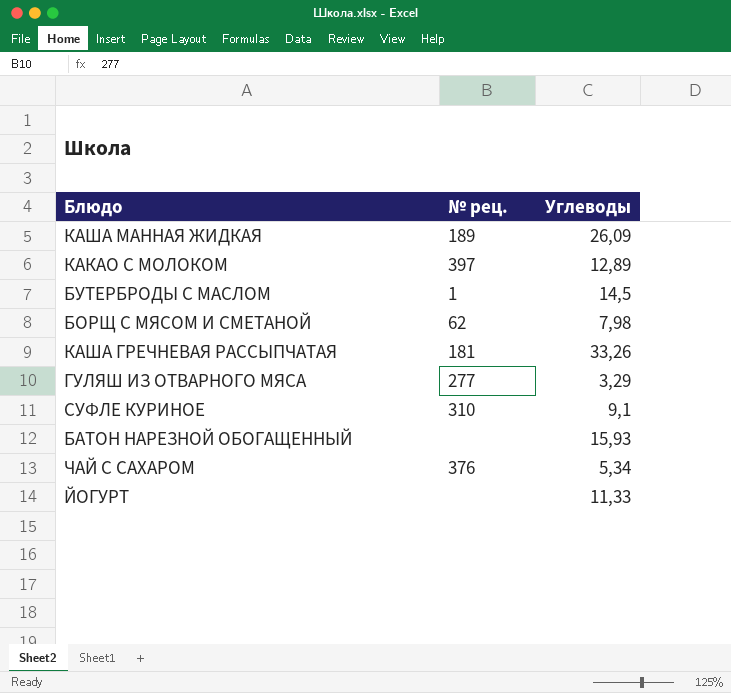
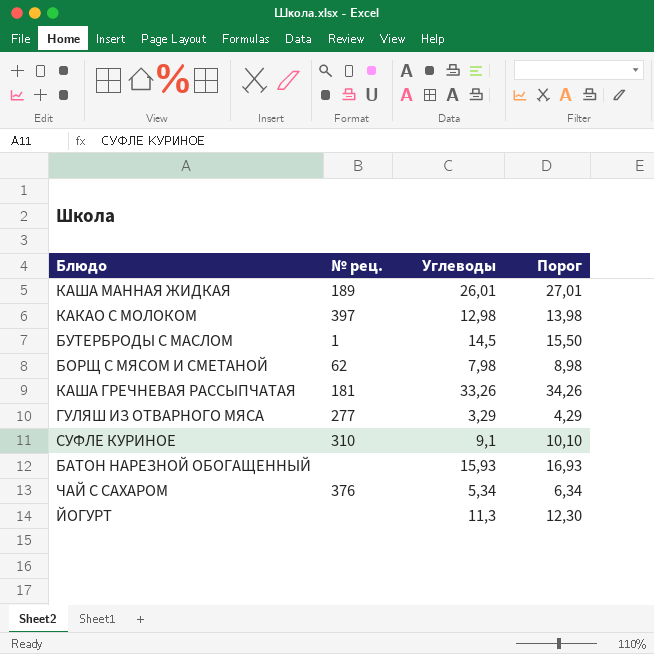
column Порог | formula: none -> [Углеводы] + 1
КАША МАННАЯ ЖИДКАЯ | Углеводы: 26,09 -> 26,01
КАКАО С МОЛОКОМ | Углеводы: 12,89 -> 12,98
ЙОГУРТ | Углеводы: 11,33 -> 11,3

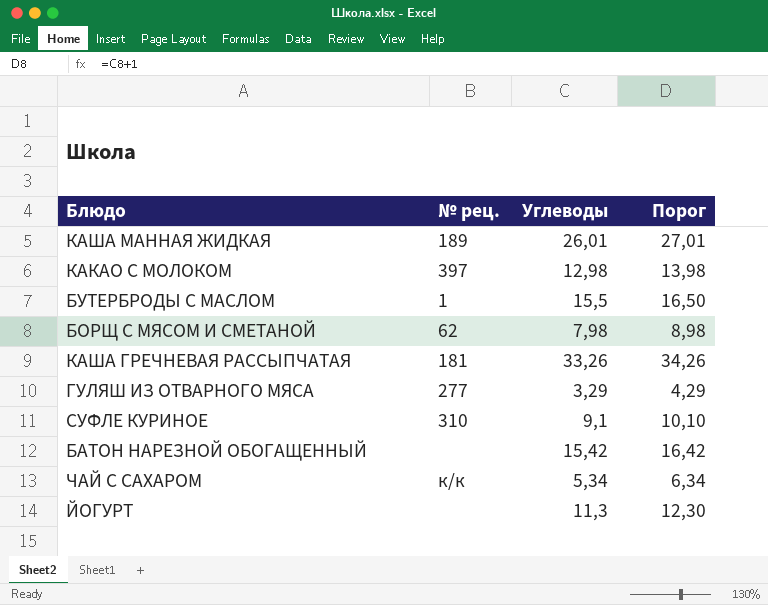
БУТЕРБРОДЫ С МАСЛОМ | Углеводы: 14,5 -> 15,5
БУТЕРБРОДЫ С МАСЛОМ | Порог: 15,50 -> 16,50
БАТОН НАРЕЗНОЙ ОБОГАЩЕННЫЙ | Углеводы: 15,93 -> 15,42
БАТОН НАРЕЗНОЙ ОБОГАЩЕННЫЙ | Порог: 16,93 -> 16,42
ЧАЙ С САХАРОМ | № рец.: 376 -> к/к

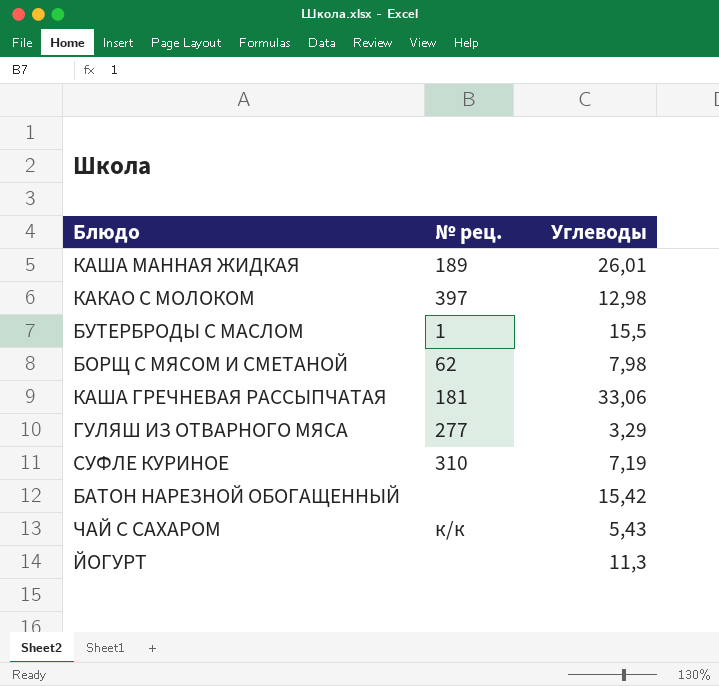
column Порог | formula: [Углеводы] + 1 -> none
КАША ГРЕЧНЕВАЯ РАССЫПЧАТАЯ | Углеводы: 33,26 -> 33,06
СУФЛЕ КУРИНОЕ | Углеводы: 9,1 -> 7,19
ЧАЙ С САХАРОМ | Углеводы: 5,34 -> 5,43

